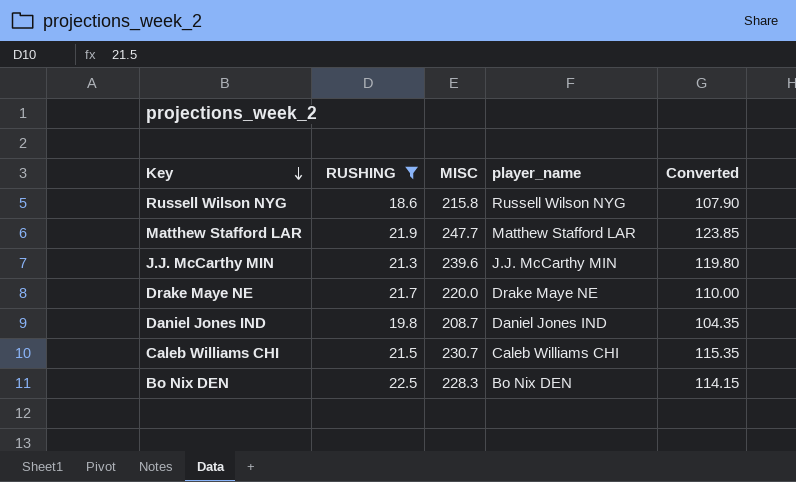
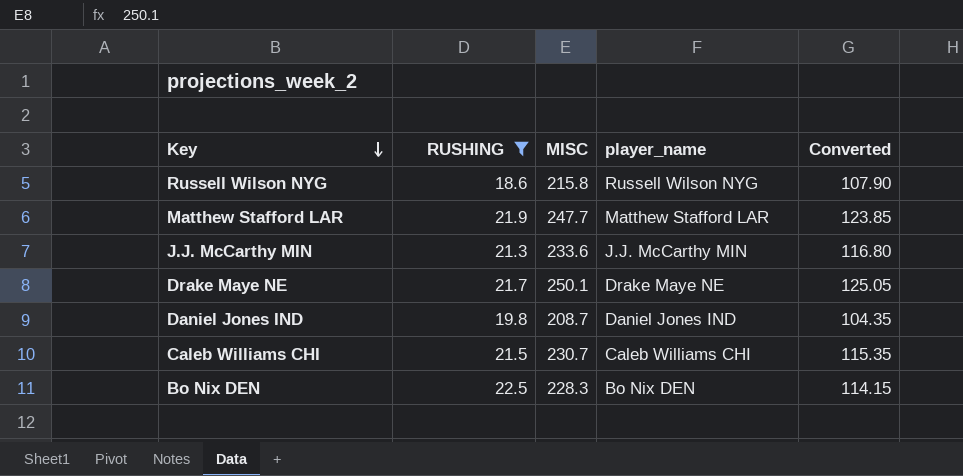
J.J. McCarthy MIN | MISC: 239.6 -> 233.6
J.J. McCarthy MIN | Converted: 119.80 -> 116.80
Drake Maye NE | MISC: 220.0 -> 250.1
Drake Maye NE | Converted: 110.00 -> 125.05

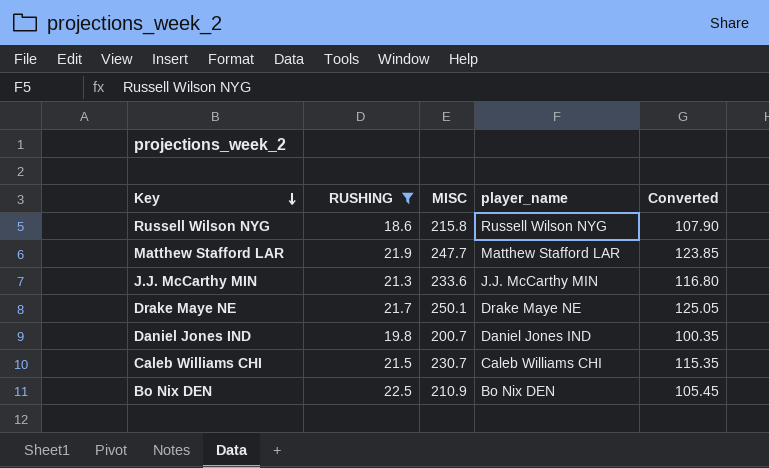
Daniel Jones IND | MISC: 208.7 -> 200.7
Daniel Jones IND | Converted: 104.35 -> 100.35
Bo Nix DEN | MISC: 228.3 -> 210.9
Bo Nix DEN | Converted: 114.15 -> 105.45

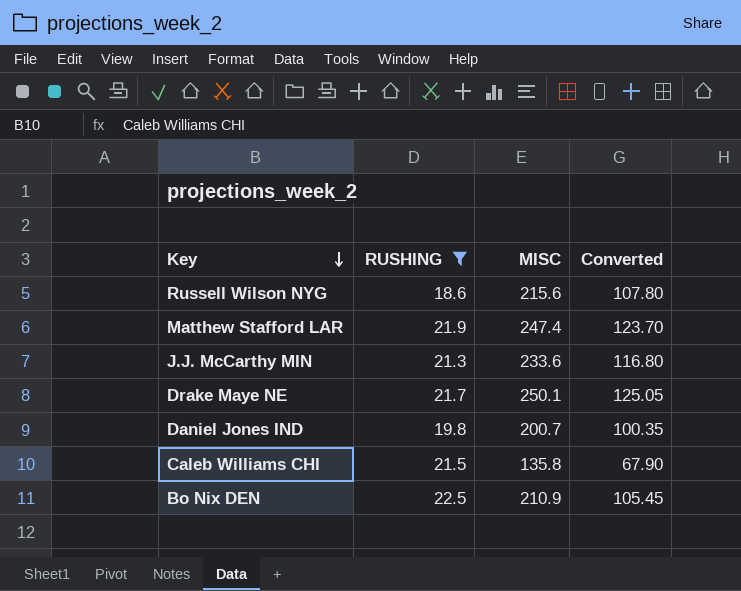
column player_name | position: 4 -> none
Russell Wilson NYG | MISC: 215.8 -> 215.6
Russell Wilson NYG | Converted: 107.90 -> 107.80
Matthew Stafford LAR | MISC: 247.7 -> 247.4
Matthew Stafford LAR | Converted: 123.85 -> 123.70
Caleb Williams CHI | MISC: 230.7 -> 135.8
Caleb Williams CHI | Converted: 115.35 -> 67.90

